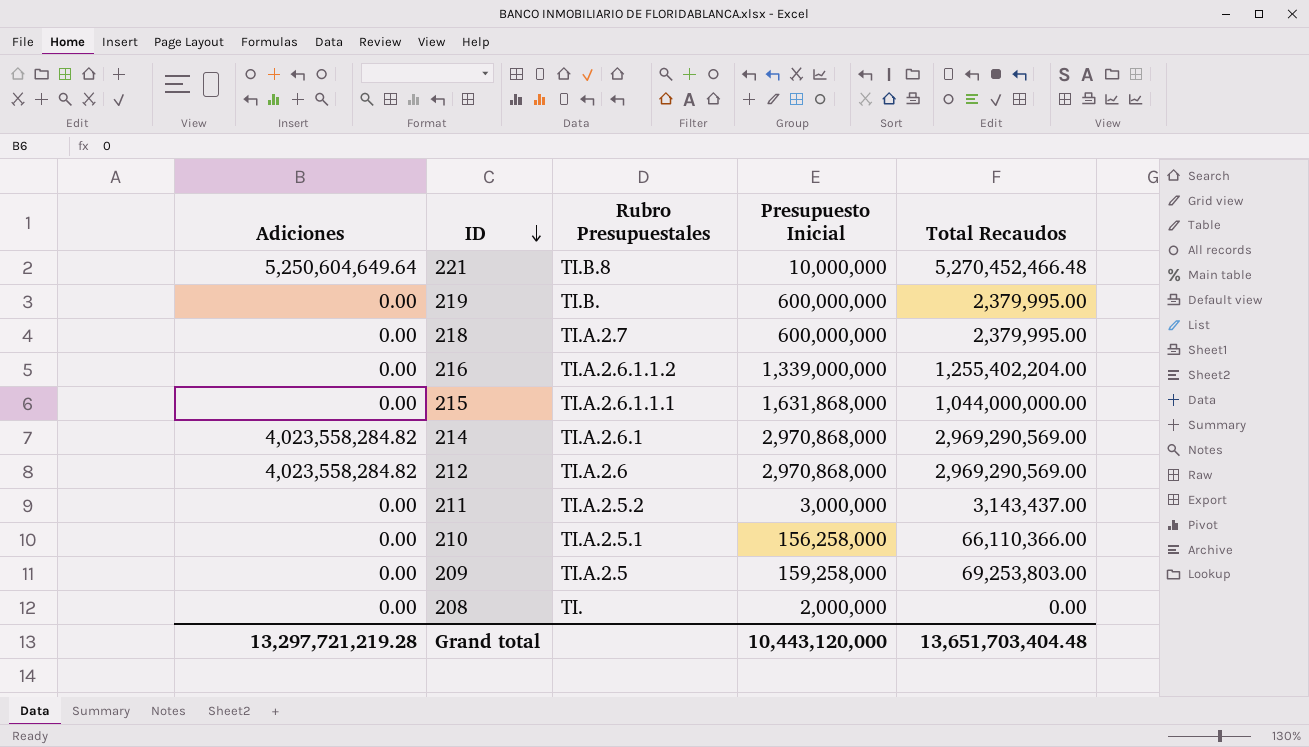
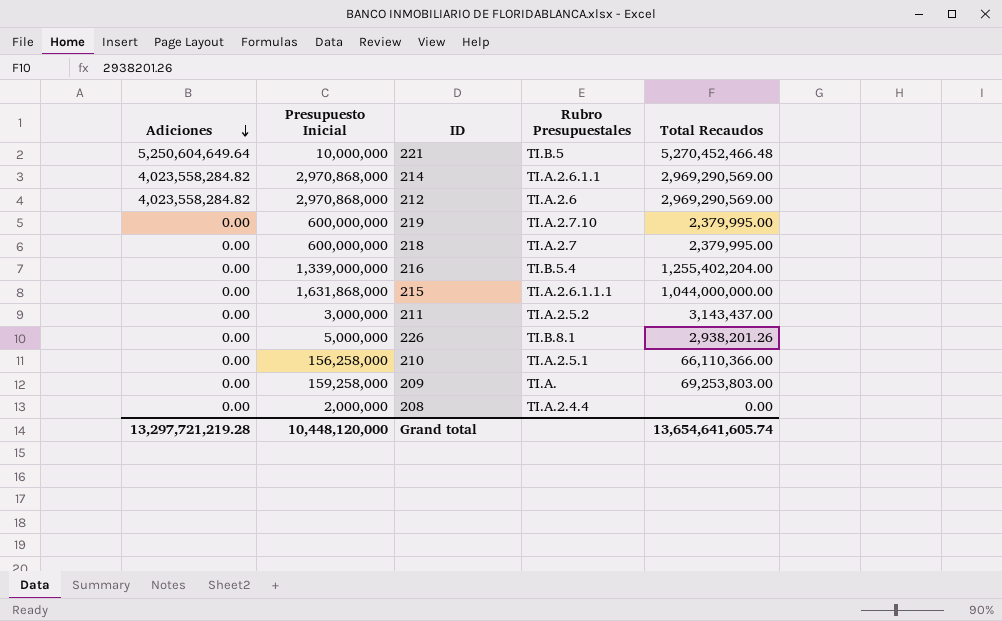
row order: ID descending -> Adiciones descending
column Presupuesto Inicial | position: 4 -> 2
221 | Rubro Presupuestales: TI.B.8 -> TI.B.5
214 | Rubro Presupuestales: TI.A.2.6.1 -> TI.A.2.6.1.1
219 | Rubro Presupuestales: TI.B. -> TI.A.2.7.10
216 | Rubro Presupuestales: TI.A.2.6.1.1.2 -> TI.B.5.4
row 226: none -> 0.00 | 5,000,000 | TI.B.8.1 | 2,938,201.26
209 | Rubro Presupuestales: TI.A.2.5 -> TI.A.
208 | Rubro Presupuestales: TI. -> TI.A.2.4.4
Grand total | Presupuesto Inicial: 10,443,120,000 -> 10,448,120,000
Grand total | Total Recaudos: 13,651,703,404.48 -> 13,654,641,605.74

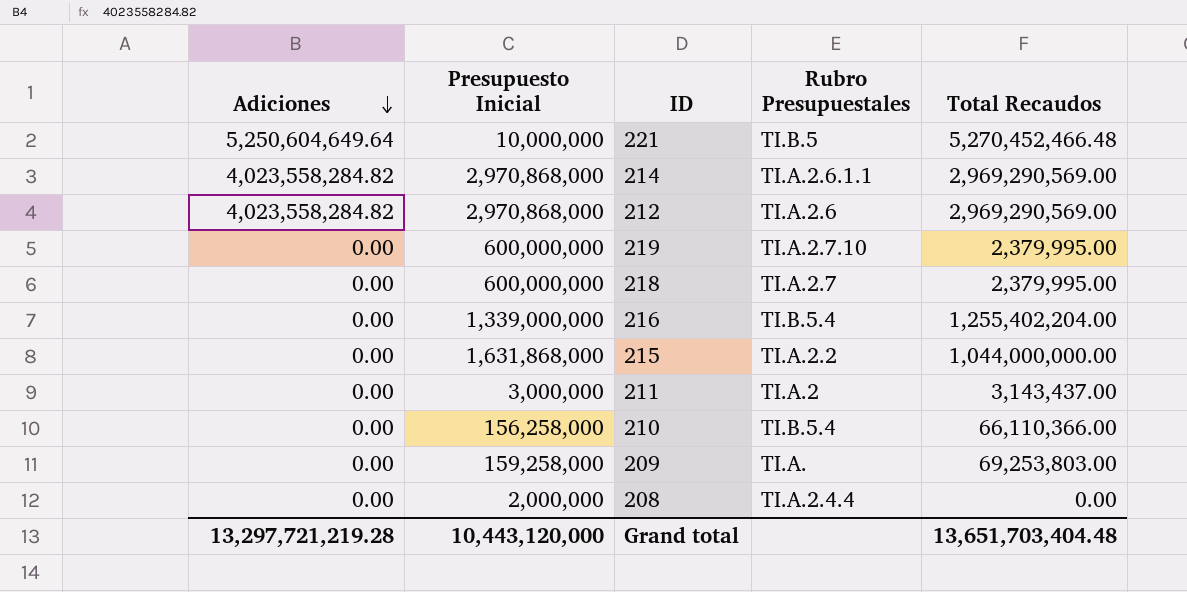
row 226: 0.00 | 5,000,000 | TI.B.8.1 | 2,938,201.26 -> none
215 | Rubro Presupuestales: TI.A.2.6.1.1.1 -> TI.A.2.2
211 | Rubro Presupuestales: TI.A.2.5.2 -> TI.A.2
210 | Rubro Presupuestales: TI.A.2.5.1 -> TI.B.5.4
Grand total | Presupuesto Inicial: 10,448,120,000 -> 10,443,120,000
Grand total | Total Recaudos: 13,654,641,605.74 -> 13,651,703,404.48

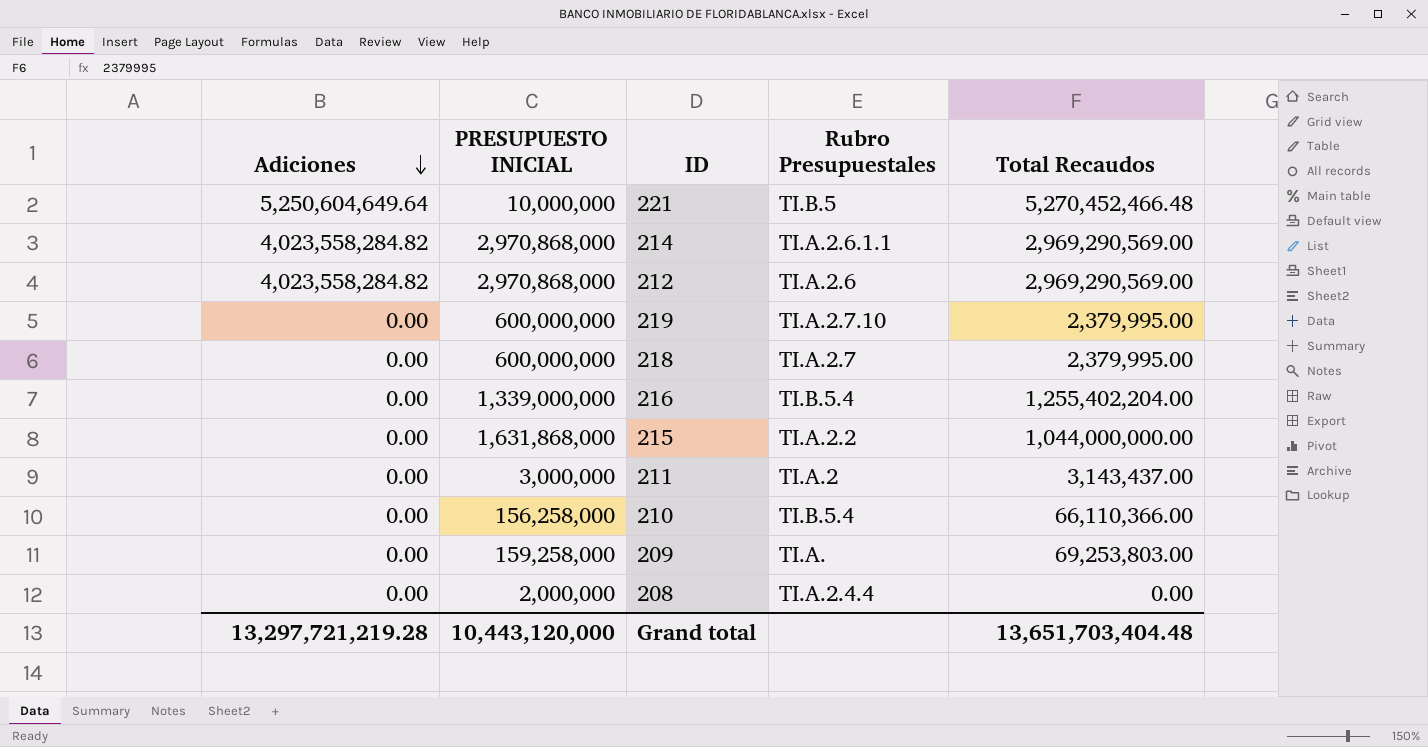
column name: Presupuesto Inicial -> PRESUPUESTO INICIAL

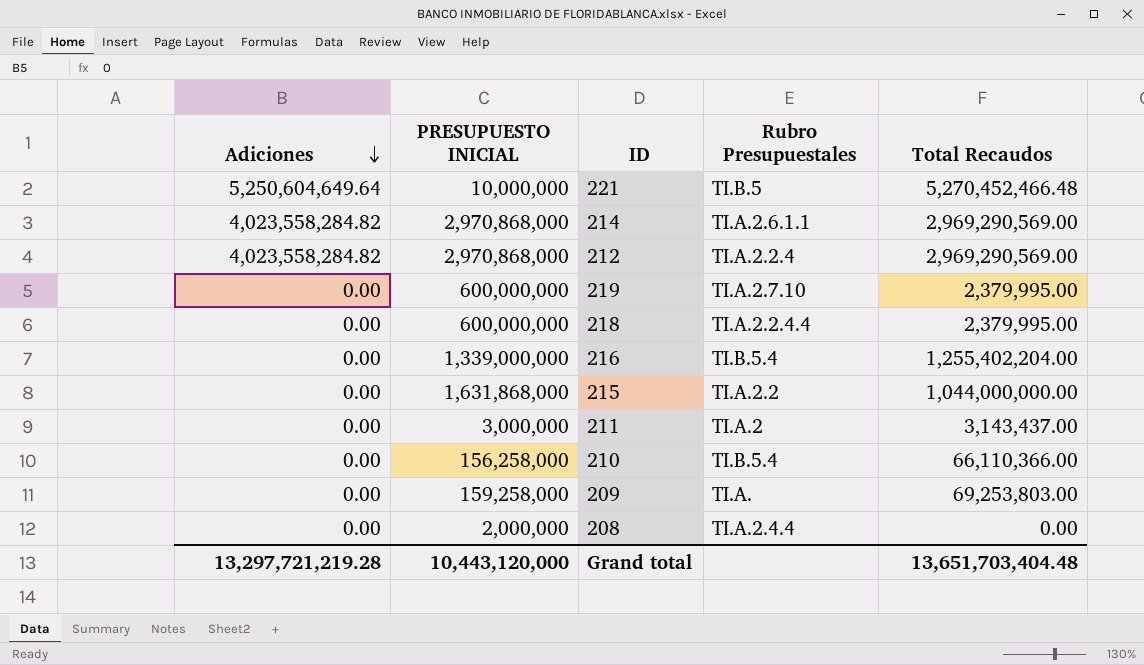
212 | Rubro Presupuestales: TI.A.2.6 -> TI.A.2.2.4
218 | Rubro Presupuestales: TI.A.2.7 -> TI.A.2.2.4.4

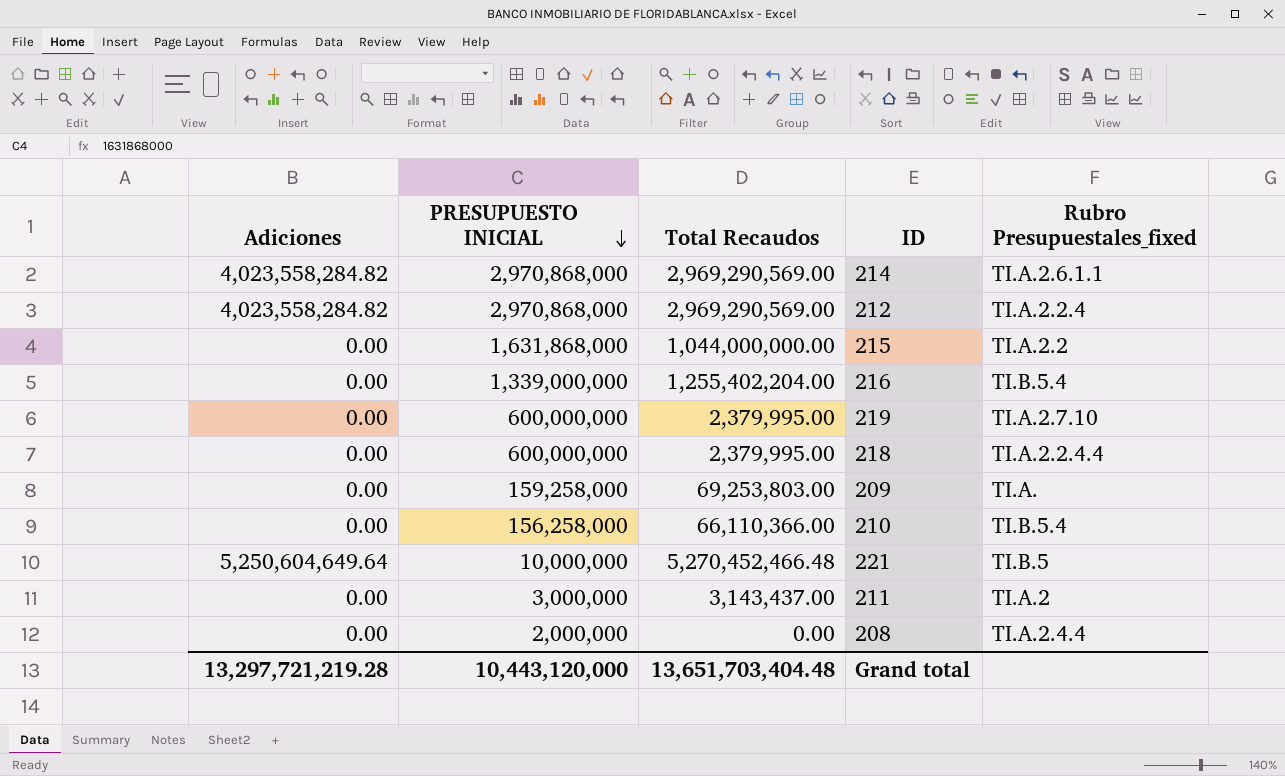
row order: Adiciones descending -> PRESUPUESTO INICIAL descending
column Total Recaudos | position: 5 -> 3
column name: Rubro Presupuestales -> Rubro Presupuestales_fixed

